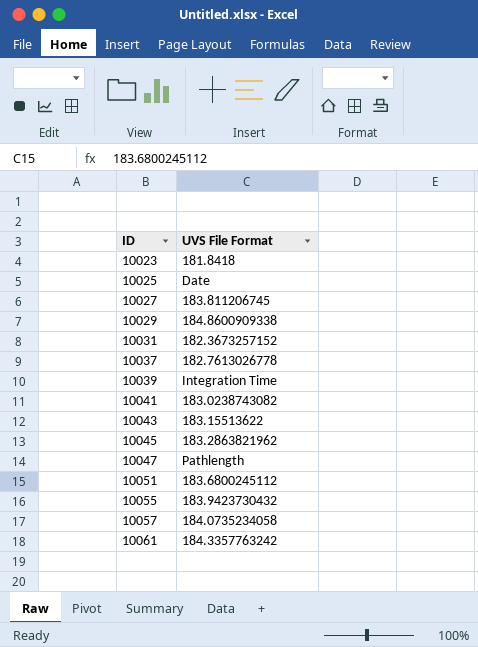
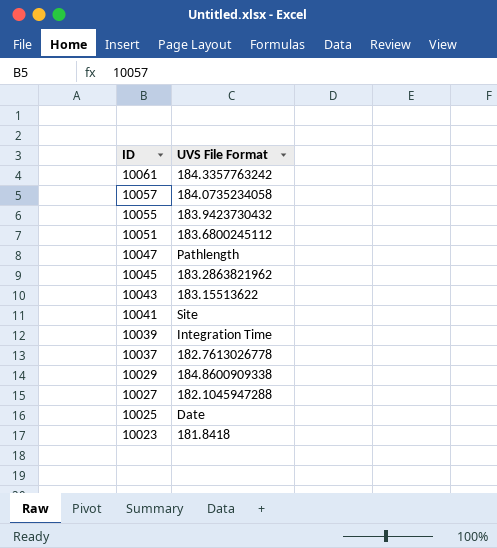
row order: ID ascending -> ID descending
row 10031: 182.3673257152 -> none
10041 | UVS File Format: 183.0238743082 -> Site
10027 | UVS File Format: 183.811206745 -> 182.1045947288

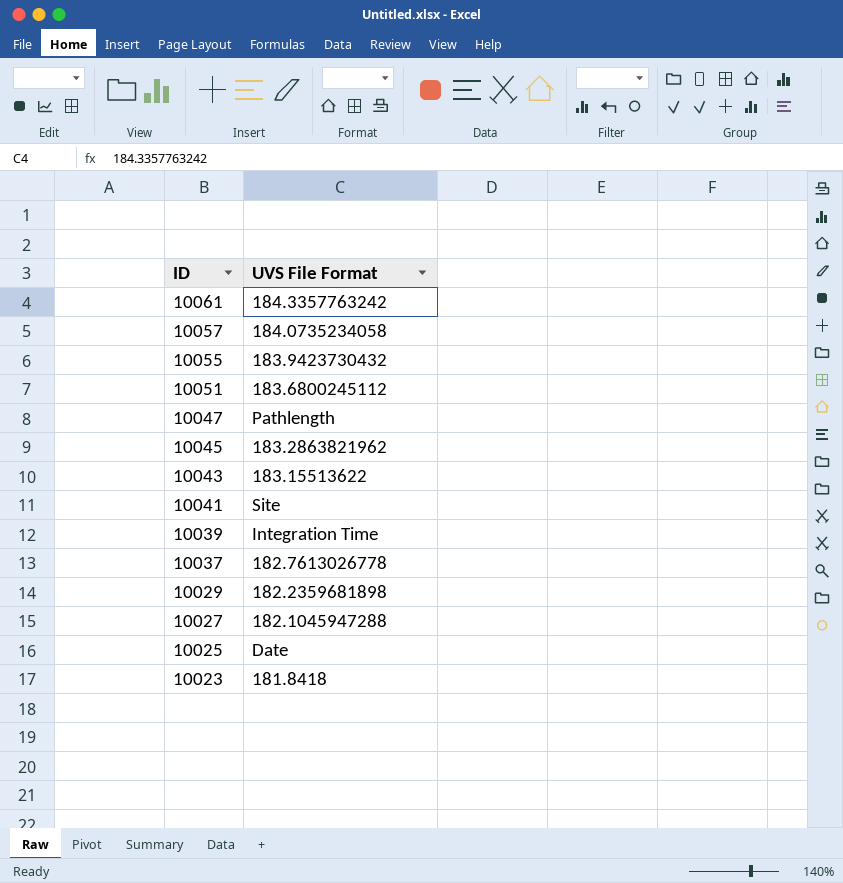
10029 | UVS File Format: 184.8600909338 -> 182.2359681898

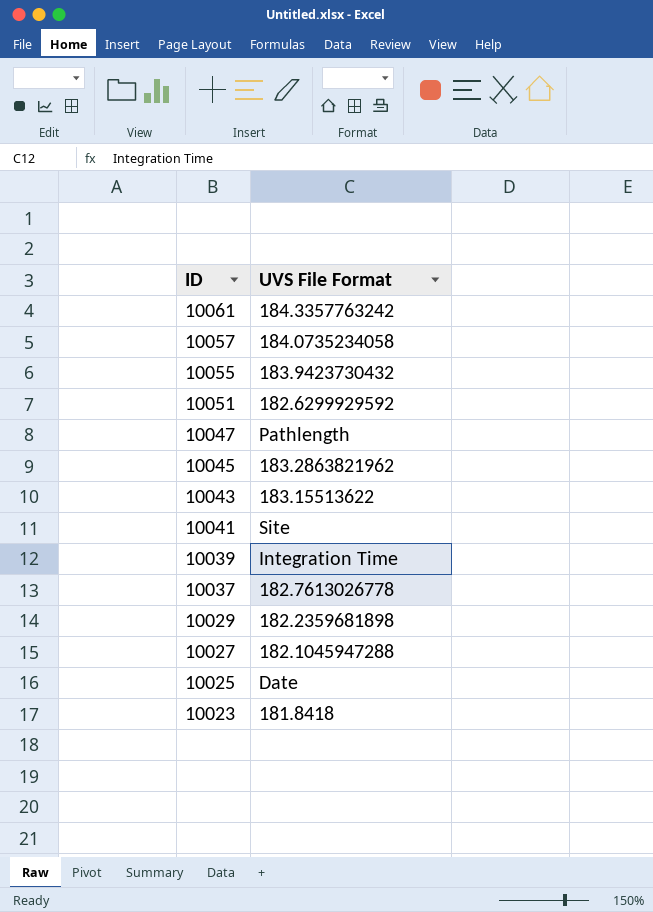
10051 | UVS File Format: 183.6800245112 -> 182.6299929592

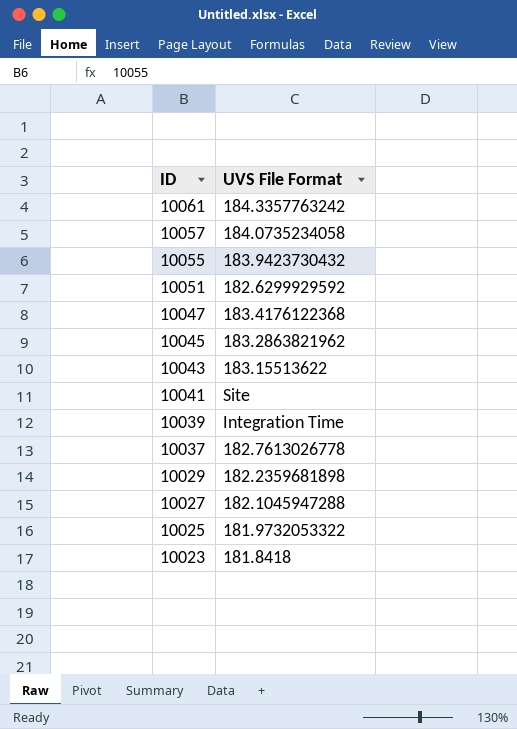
10047 | UVS File Format: Pathlength -> 183.4176122368
10025 | UVS File Format: Date -> 181.9732053322

